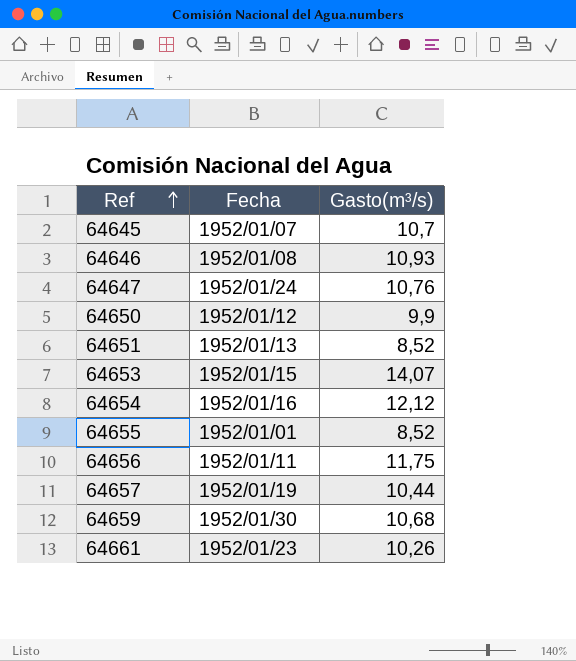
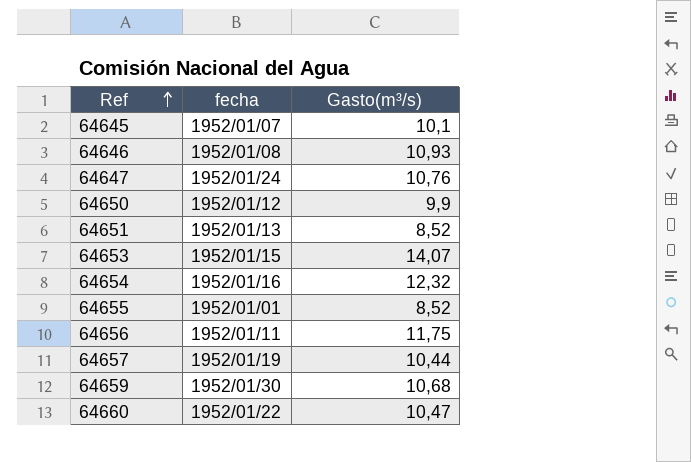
column name: Fecha -> fecha
row 64661: 1952/01/23 | 10,26 -> none
64645 | Gasto(m³/s): 10,7 -> 10,1
64654 | Gasto(m³/s): 12,12 -> 12,32
row 64660: none -> 1952/01/22 | 10,47

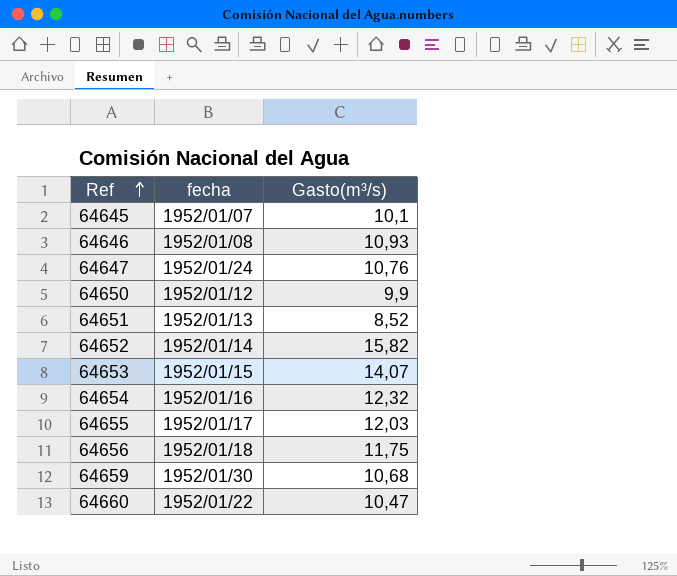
row 64657: 1952/01/19 | 10,44 -> none
row 64652: none -> 1952/01/14 | 15,82
64655 | fecha: 1952/01/01 -> 1952/01/17
64655 | Gasto(m³/s): 8,52 -> 12,03
64656 | fecha: 1952/01/11 -> 1952/01/18

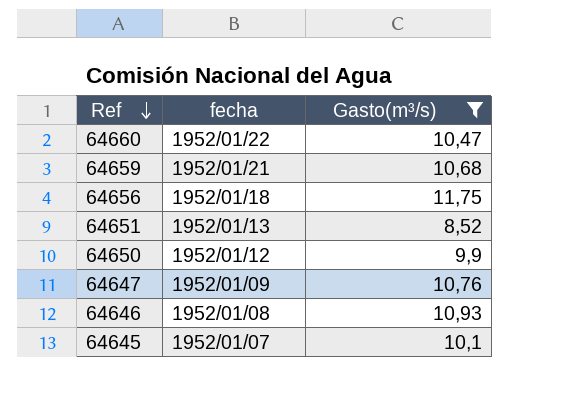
filter: none -> Gasto(m³/s) <= 11,75
row order: Ref ascending -> Ref descending
64659 | fecha: 1952/01/30 -> 1952/01/21
64647 | fecha: 1952/01/24 -> 1952/01/09

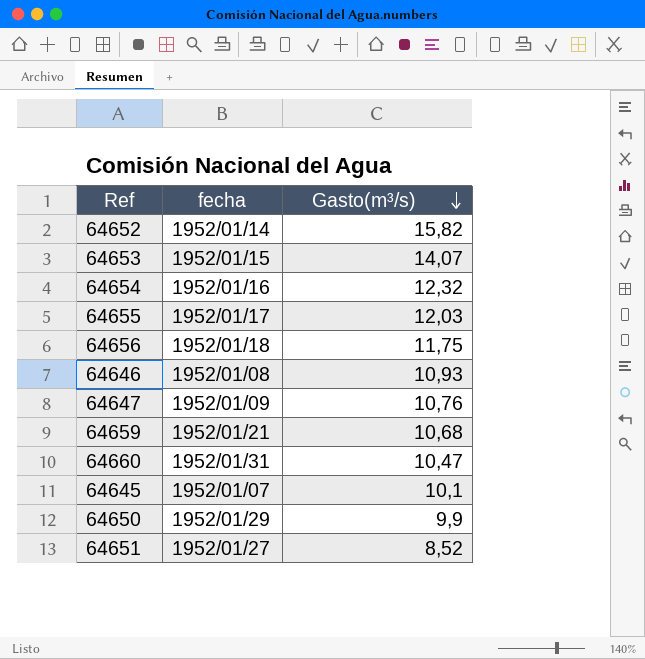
filter: Gasto(m³/s) <= 11,75 -> none
row order: Ref descending -> Gasto(m³/s) descending
64660 | fecha: 1952/01/22 -> 1952/01/31
64650 | fecha: 1952/01/12 -> 1952/01/29
64651 | fecha: 1952/01/13 -> 1952/01/27

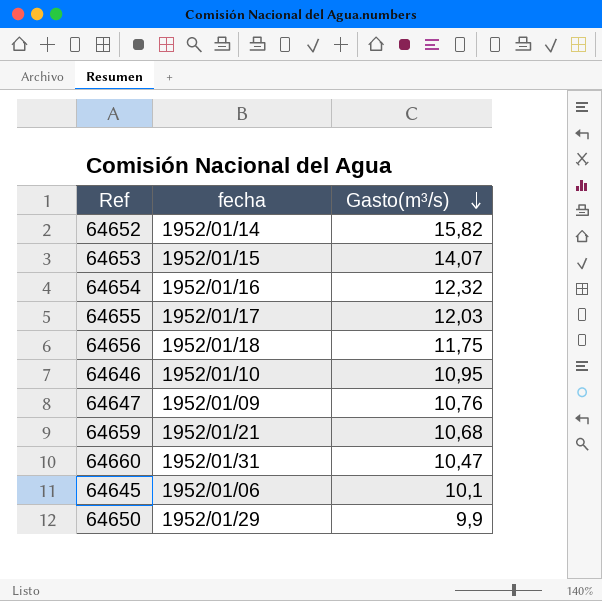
row 64651: 1952/01/27 | 8,52 -> none
64646 | fecha: 1952/01/08 -> 1952/01/10
64646 | Gasto(m³/s): 10,93 -> 10,95
64645 | fecha: 1952/01/07 -> 1952/01/06

